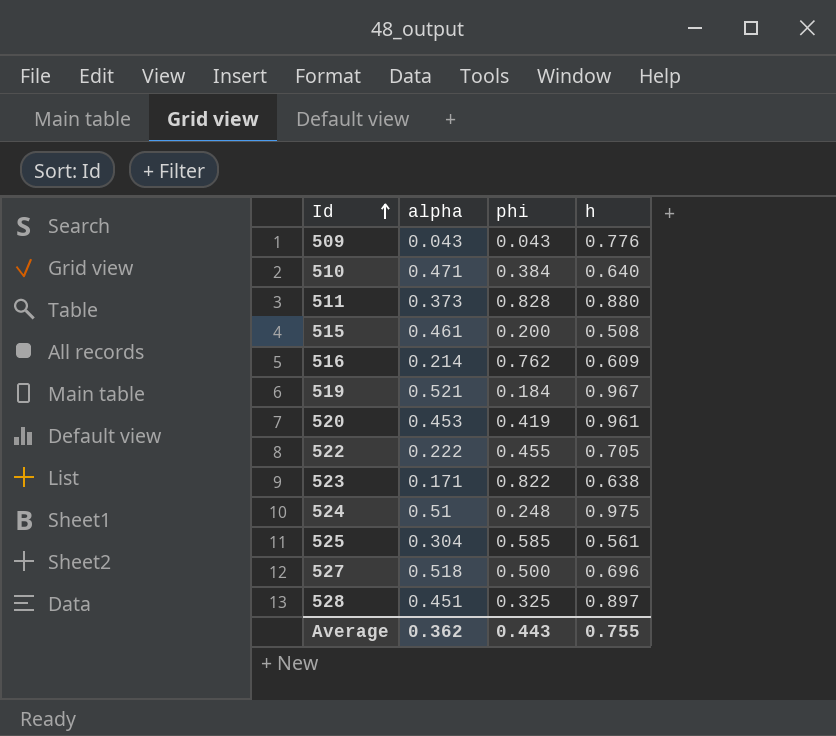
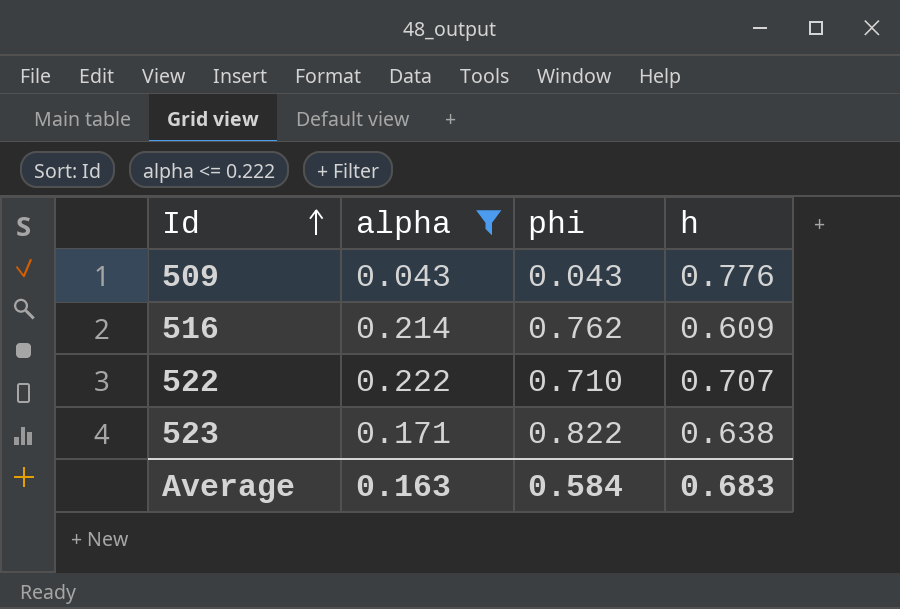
filter: none -> alpha <= 0.222
522 | phi: 0.455 -> 0.710
522 | h: 0.705 -> 0.707
Average | alpha: 0.362 -> 0.163
Average | phi: 0.443 -> 0.584
Average | h: 0.755 -> 0.683

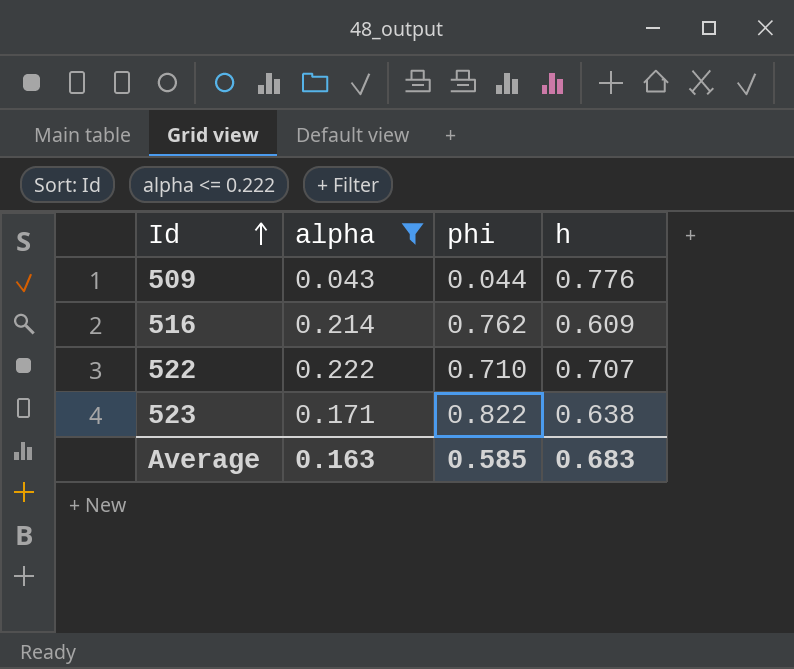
509 | phi: 0.043 -> 0.044
Average | phi: 0.584 -> 0.585

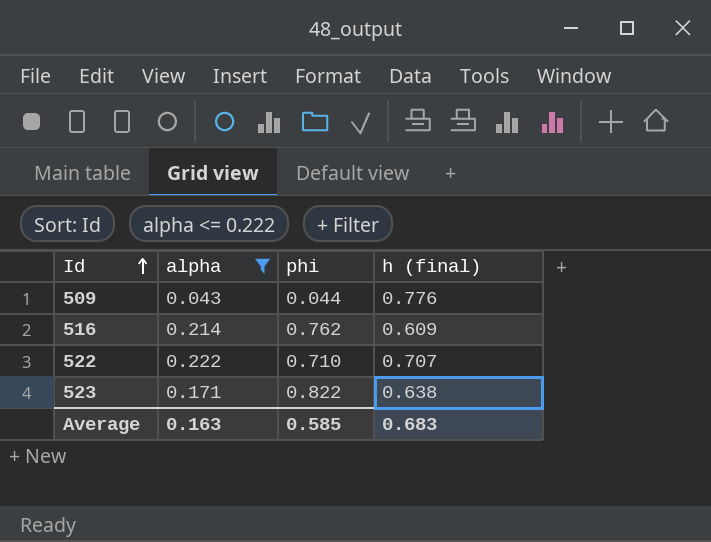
column name: h -> h (final)

